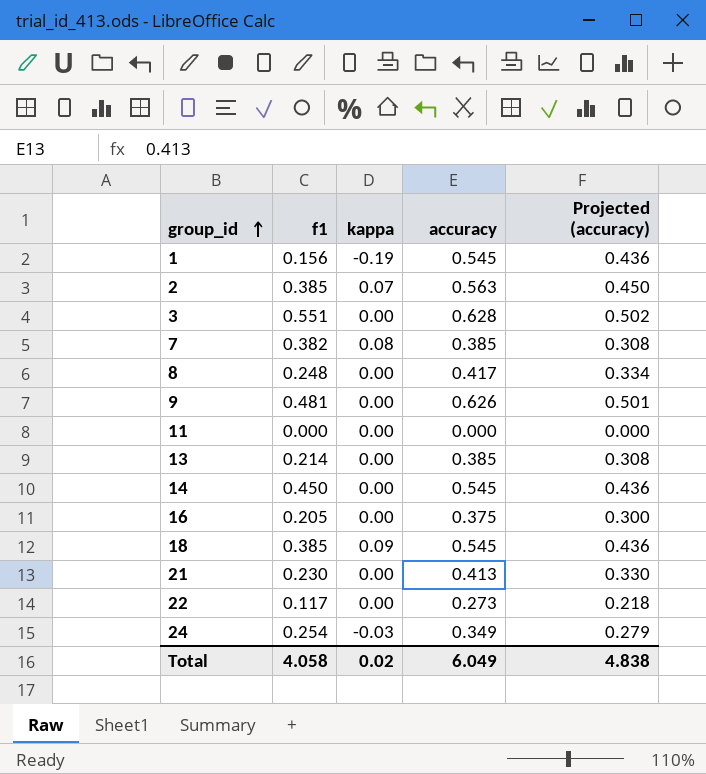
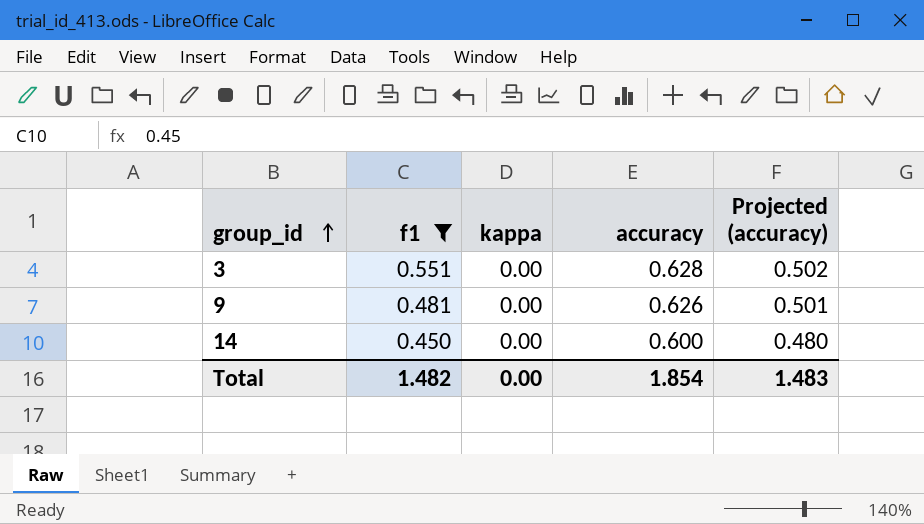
filter: none -> f1 >= 0.450
14 | accuracy: 0.545 -> 0.600
14 | Projected (accuracy): 0.436 -> 0.480
Total | f1: 4.058 -> 1.482
Total | kappa: 0.02 -> 0.00
Total | accuracy: 6.049 -> 1.854
Total | Projected (accuracy): 4.838 -> 1.483

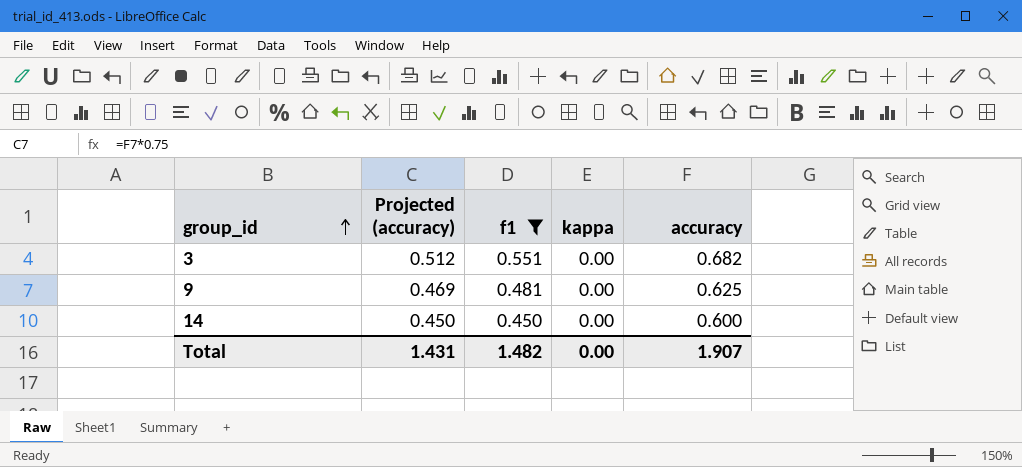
column Projected (accuracy) | formula: [accuracy] * 0.8 -> [accuracy] * 0.75
column Projected (accuracy) | position: 5 -> 2
3 | accuracy: 0.628 -> 0.682
9 | accuracy: 0.626 -> 0.625
Total | Projected (accuracy): 1.483 -> 1.431
Total | accuracy: 1.854 -> 1.907

